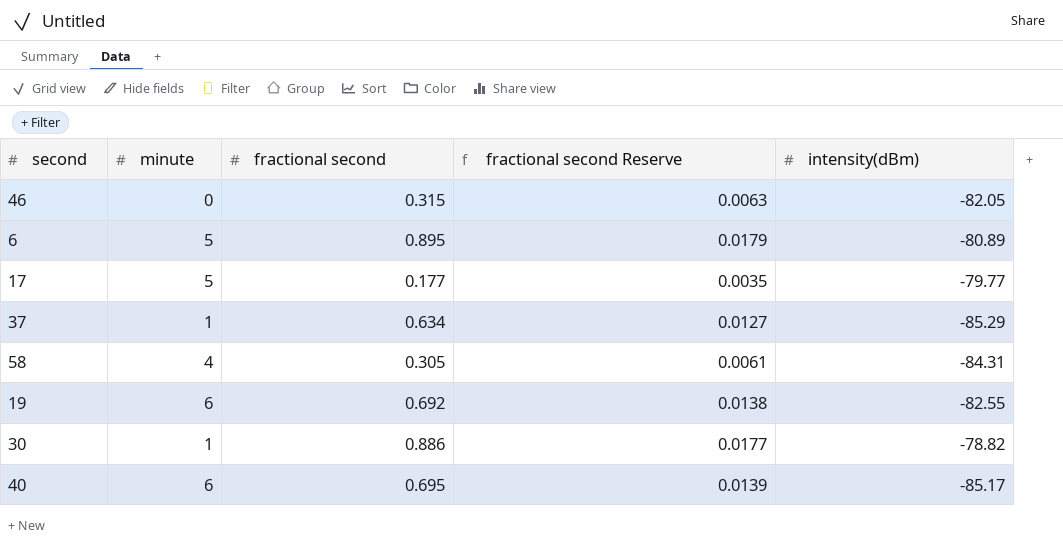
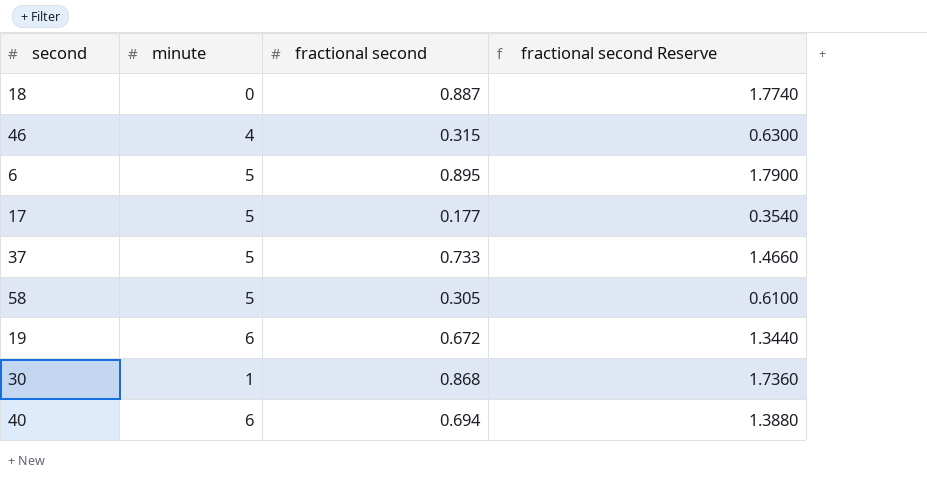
column intensity(dBm) | position: 5 -> none
column fractional second Reserve | formula: [fractional second] * 0.02 -> [fractional second] * 2
row 18: none -> 0 | 0.887 | 1.7740
46 | minute: 0 -> 4
37 | minute: 1 -> 5
37 | fractional second: 0.634 -> 0.733
58 | minute: 4 -> 5
19 | fractional second: 0.692 -> 0.672
30 | fractional second: 0.886 -> 0.868
40 | fractional second: 0.695 -> 0.694

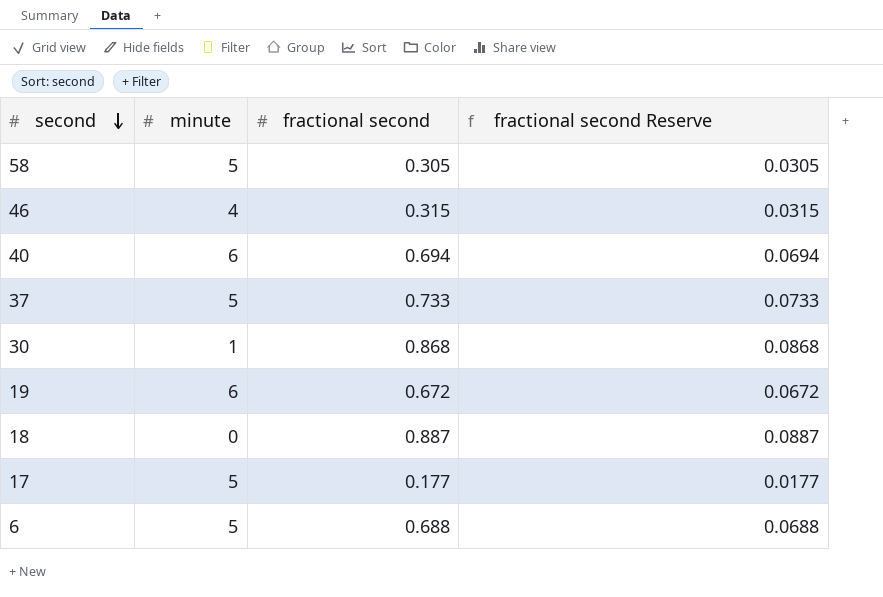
row order: none -> second descending
column fractional second Reserve | formula: [fractional second] * 2 -> [fractional second] * 0.1
6 | fractional second: 0.895 -> 0.688

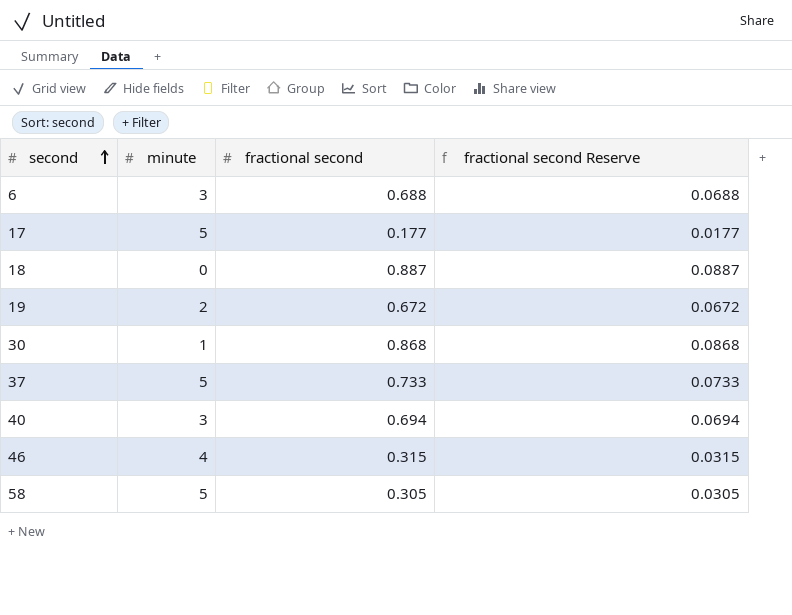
row order: second descending -> second ascending
6 | minute: 5 -> 3
19 | minute: 6 -> 2
40 | minute: 6 -> 3

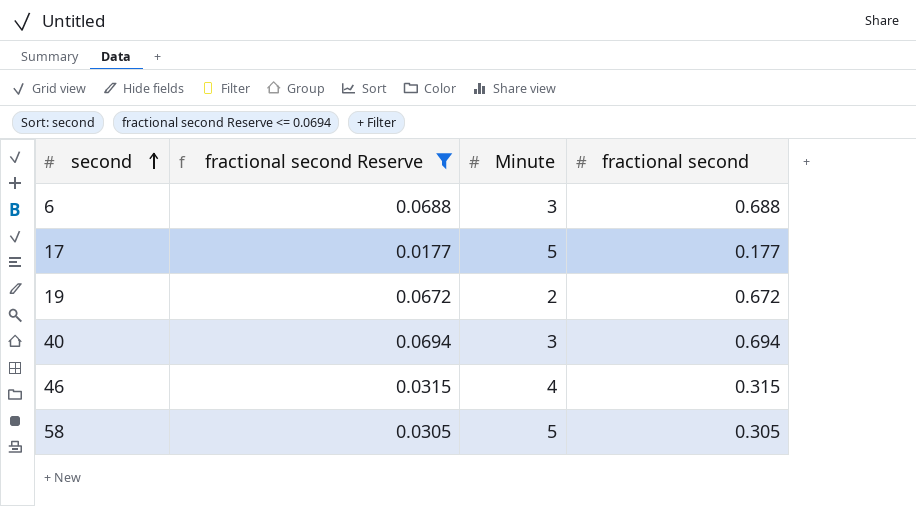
filter: none -> fractional second Reserve <= 0.0694
column fractional second Reserve | position: 4 -> 2
column name: minute -> Minute

